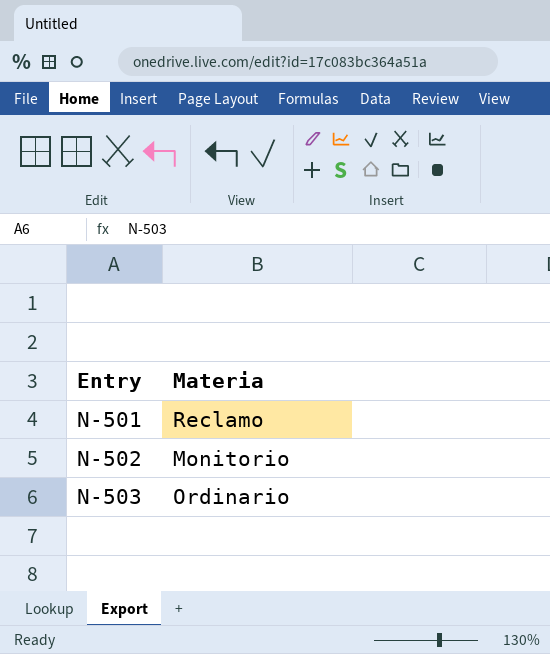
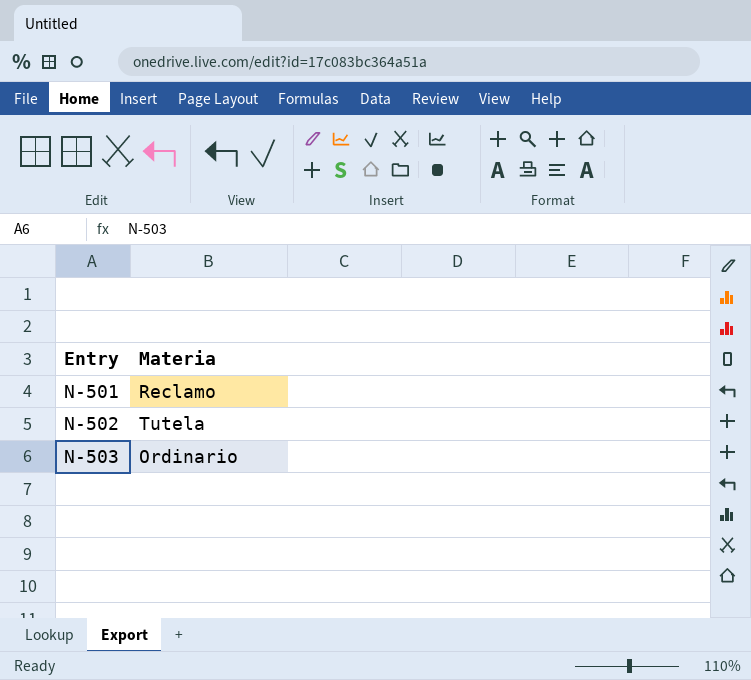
N-502 | Materia: Monitorio -> Tutela

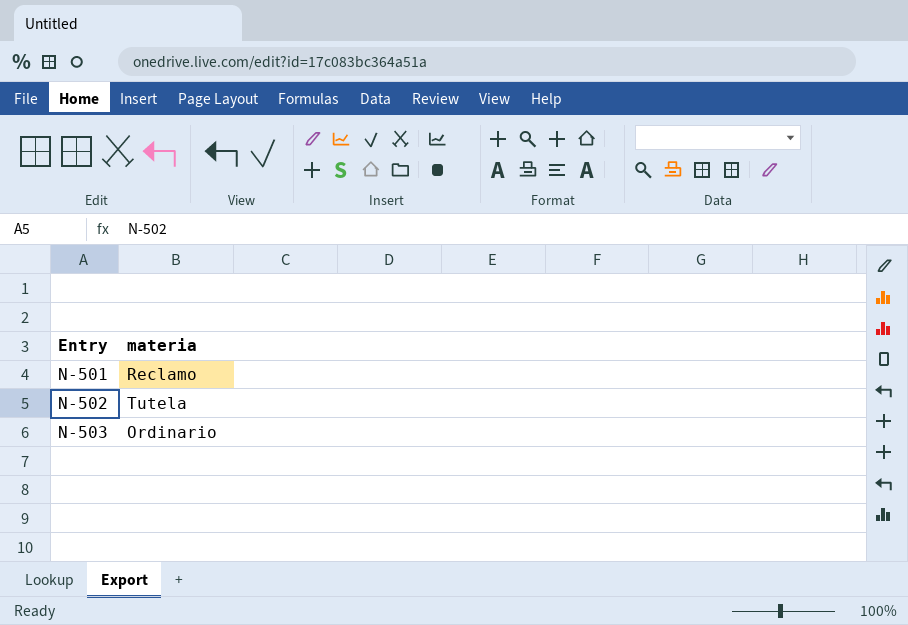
column name: Materia -> materia

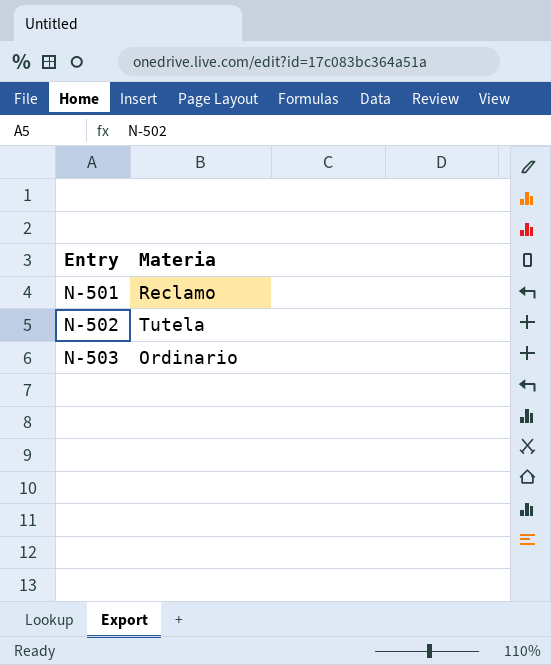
column name: materia -> Materia

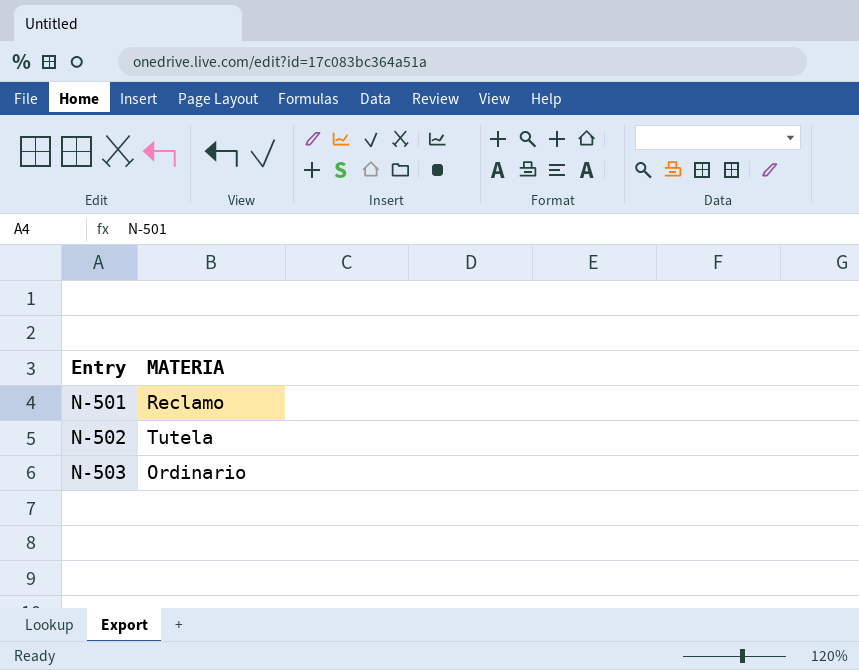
column name: Materia -> MATERIA

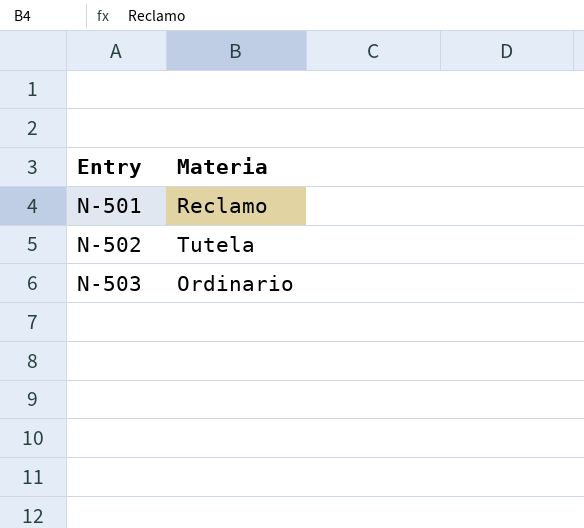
column name: MATERIA -> Materia

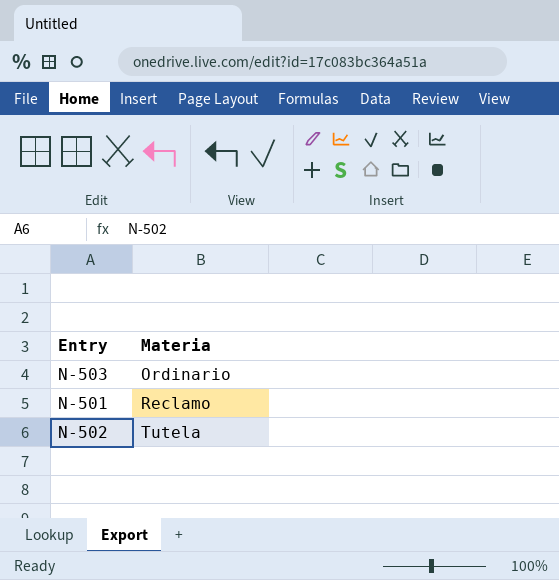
row order: Entry ascending -> Materia ascending

